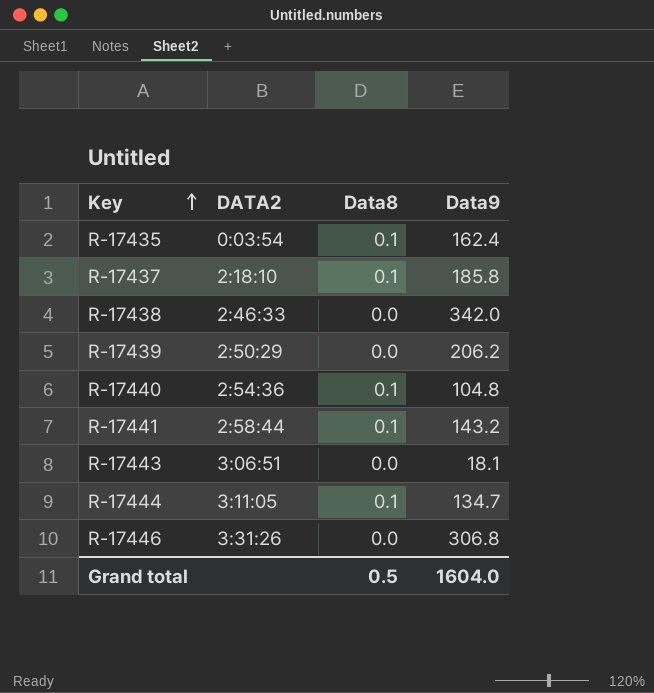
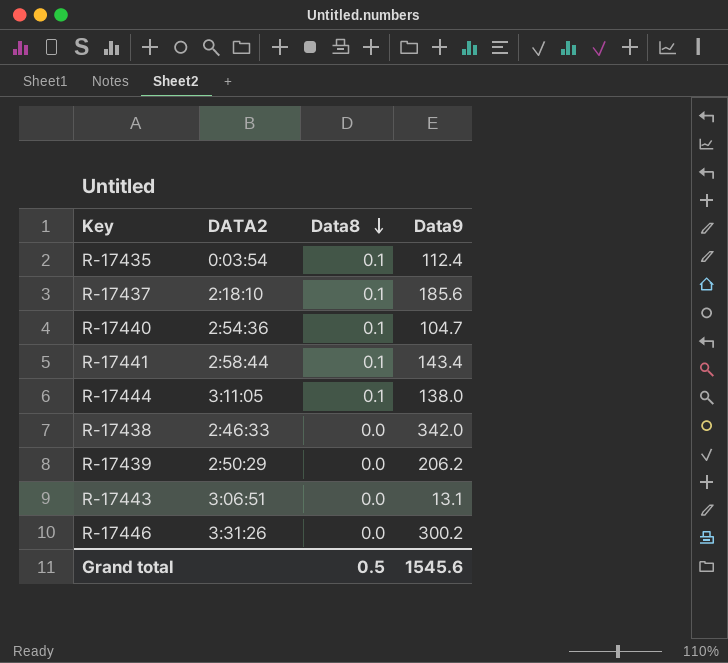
row order: Key ascending -> Data8 descending
R-17435 | Data9: 162.4 -> 112.4
R-17437 | Data9: 185.8 -> 185.6
R-17440 | Data9: 104.8 -> 104.7
R-17441 | Data9: 143.2 -> 143.4
R-17444 | Data9: 134.7 -> 138.0
R-17443 | Data9: 18.1 -> 13.1
R-17446 | Data9: 306.8 -> 300.2
Grand total | Data9: 1604.0 -> 1545.6

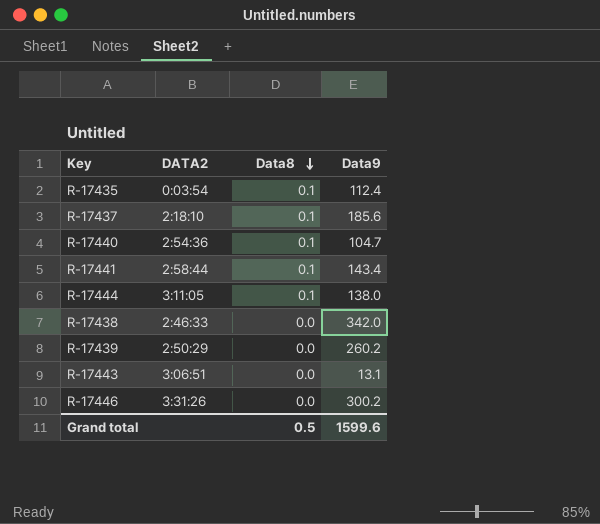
R-17439 | Data9: 206.2 -> 260.2
Grand total | Data9: 1545.6 -> 1599.6

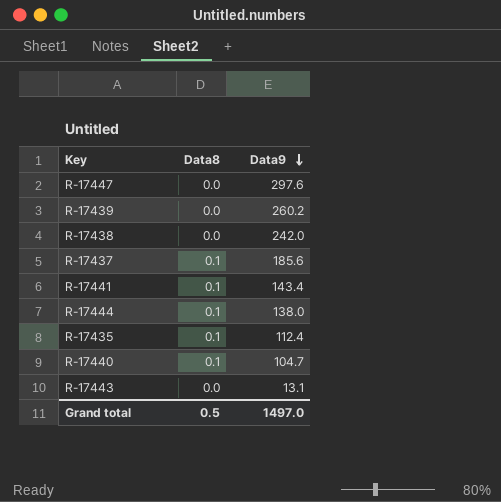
row order: Data8 descending -> Data9 descending
column DATA2 | position: 2 -> none
row R-17446: 3:31:26 | 0.0 | 300.2 -> none
row R-17447: none -> 0.0 | 297.6
R-17438 | Data9: 342.0 -> 242.0
Grand total | Data9: 1599.6 -> 1497.0

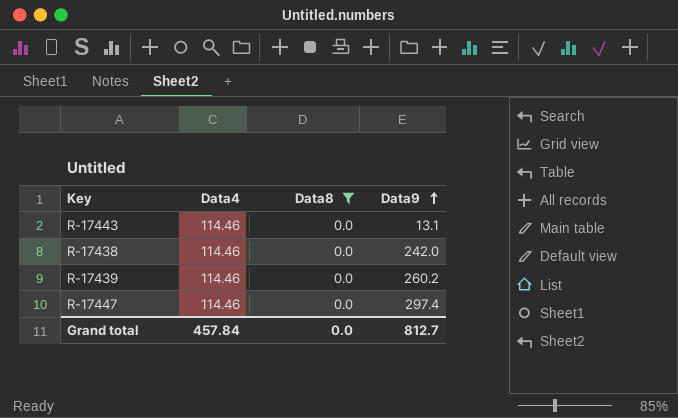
filter: none -> Data8 = 0.0
row order: Data9 descending -> Data9 ascending
column Data4 | position: none -> 2
R-17447 | Data9: 297.6 -> 297.4
Grand total | Data8: 0.5 -> 0.0
Grand total | Data9: 1497.0 -> 812.7

